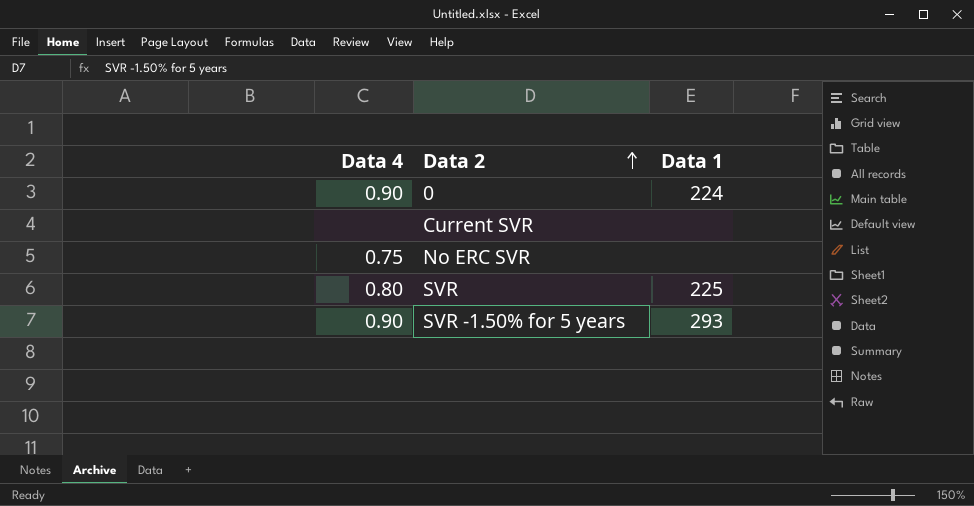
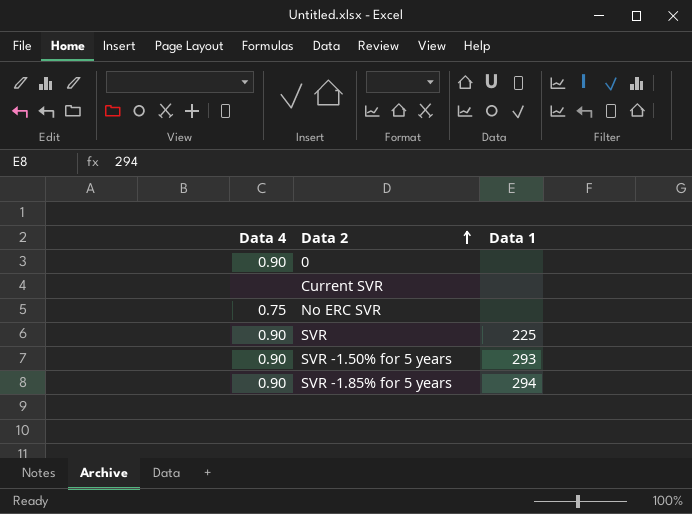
0 | Data 1: 224 -> none
SVR | Data 4: 0.80 -> 0.90
row SVR -1.85% for 5 years: none -> 0.90 | 294

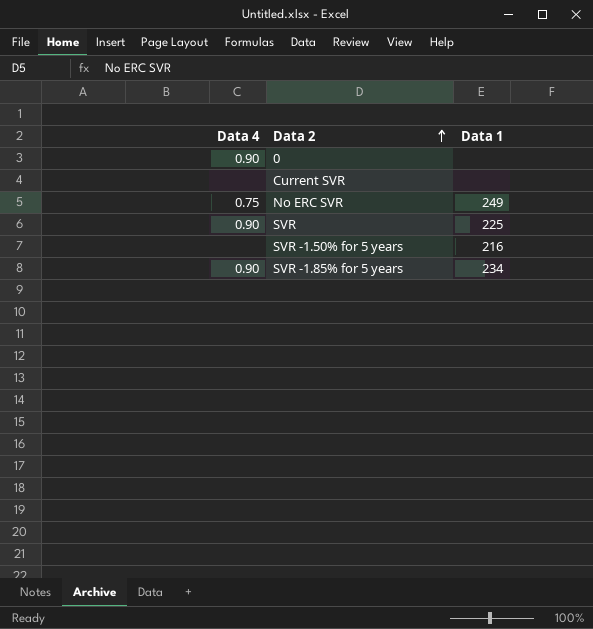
No ERC SVR | Data 1: none -> 249
SVR -1.50% for 5 years | Data 4: 0.90 -> none
SVR -1.50% for 5 years | Data 1: 293 -> 216
SVR -1.85% for 5 years | Data 1: 294 -> 234

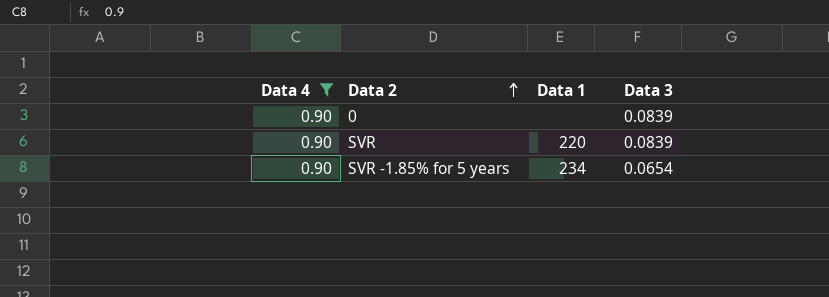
filter: none -> Data 4 = 0.90
column Data 3 | position: none -> 4
SVR | Data 1: 225 -> 220

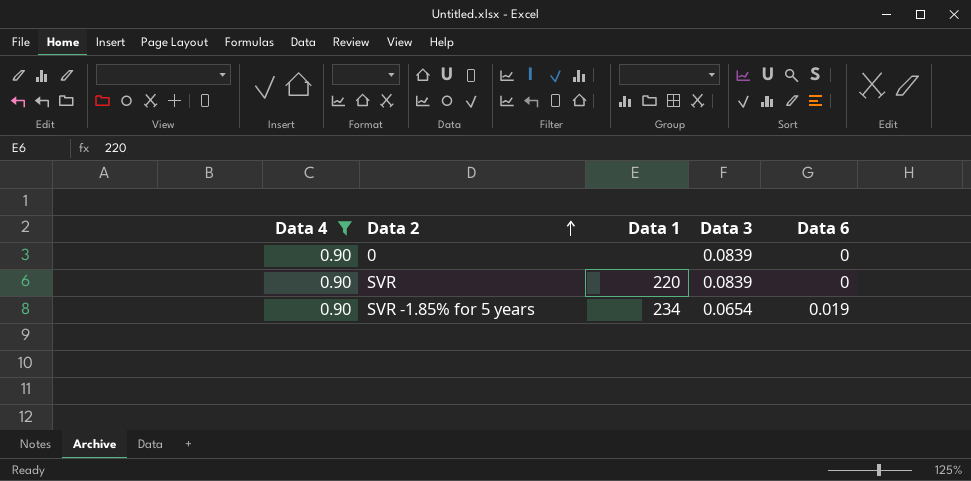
column Data 6 | position: none -> 5

